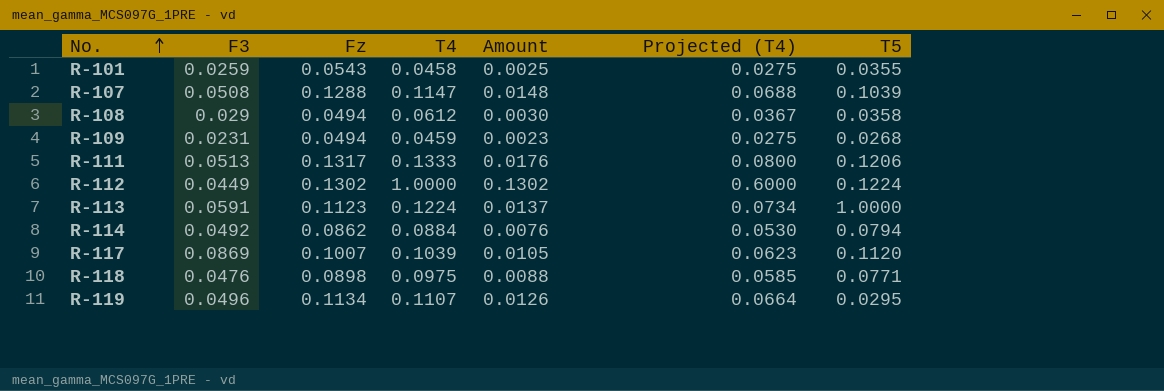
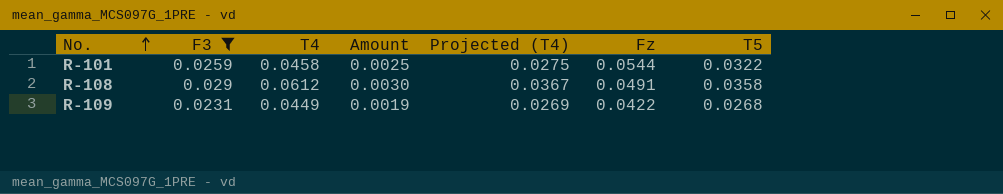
filter: none -> F3 <= 0.029
column Fz | position: 3 -> 6
R-101 | Fz: 0.0543 -> 0.0544
R-101 | T5: 0.0355 -> 0.0322
R-108 | Fz: 0.0494 -> 0.0491
R-109 | T4: 0.0459 -> 0.0449
R-109 | Amount: 0.0023 -> 0.0019
R-109 | Projected (T4): 0.0275 -> 0.0269
R-109 | Fz: 0.0494 -> 0.0422

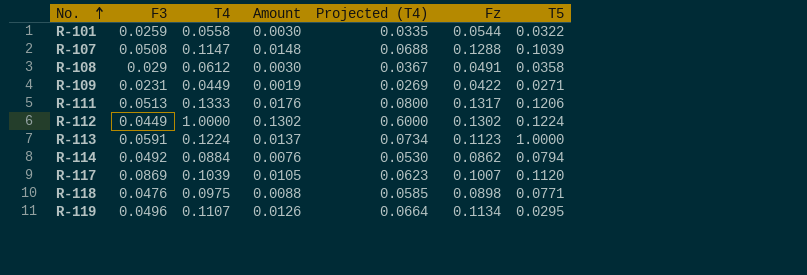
filter: F3 <= 0.029 -> none
R-101 | T4: 0.0458 -> 0.0558
R-101 | Amount: 0.0025 -> 0.0030
R-101 | Projected (T4): 0.0275 -> 0.0335
R-109 | T5: 0.0268 -> 0.0271

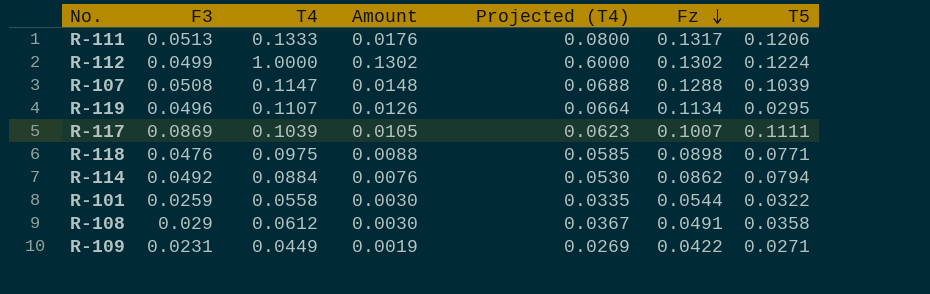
row order: No. ascending -> Fz descending
row R-113: 0.0591 | 0.1224 | 0.0137 | 0.0734 | 0.1123 | 1.0000 -> none
R-112 | F3: 0.0449 -> 0.0499
R-117 | T5: 0.1120 -> 0.1111

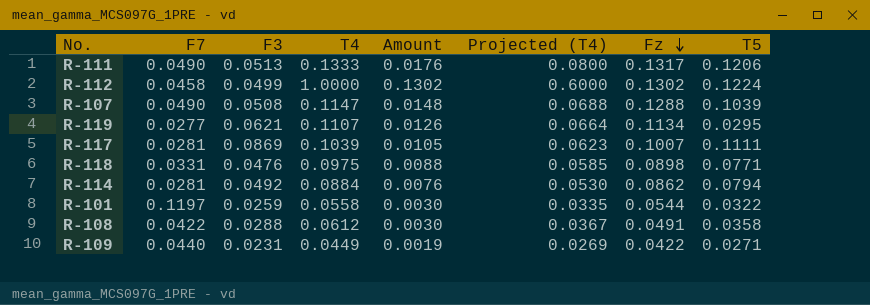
column F7 | position: none -> 2
R-119 | F3: 0.0496 -> 0.0621
R-108 | F3: 0.029 -> 0.0288

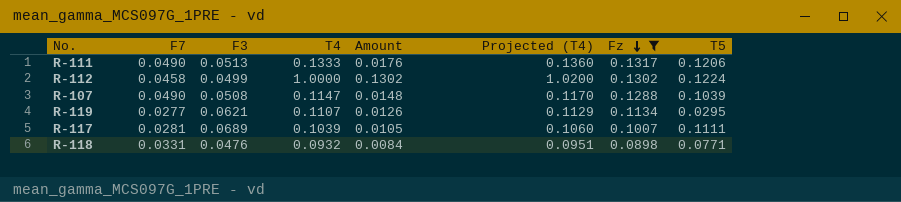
filter: none -> Fz >= 0.0898
column Projected (T4) | formula: [T4] * 0.6 -> [T4] * 1.02
R-117 | F3: 0.0869 -> 0.0689
R-118 | T4: 0.0975 -> 0.0932
R-118 | Amount: 0.0088 -> 0.0084

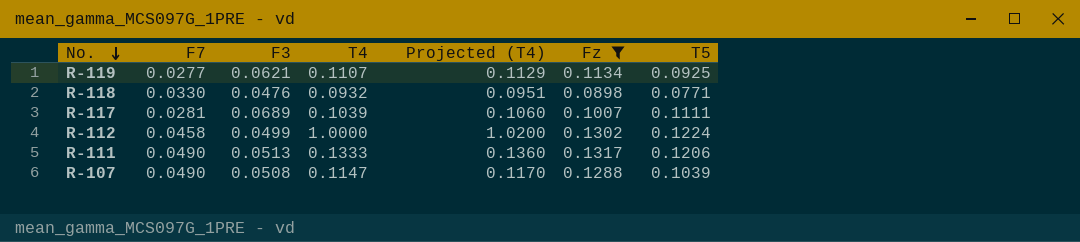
row order: Fz descending -> No. descending
column Amount | formula: [T4] * [Fz] -> none
R-119 | T5: 0.0295 -> 0.0925
R-118 | F7: 0.0331 -> 0.0330

